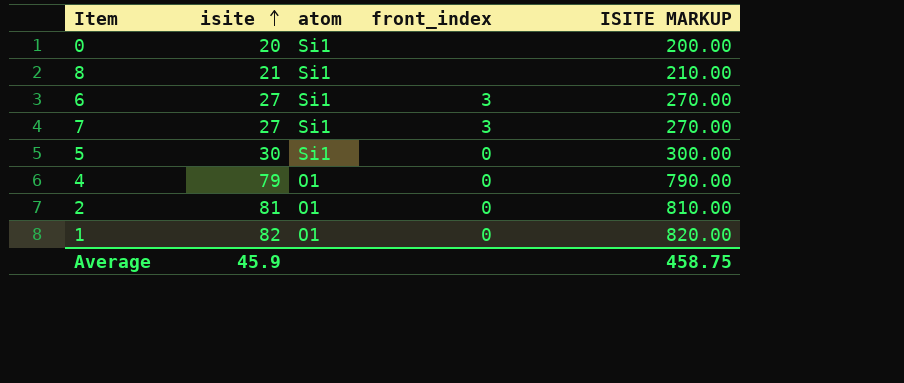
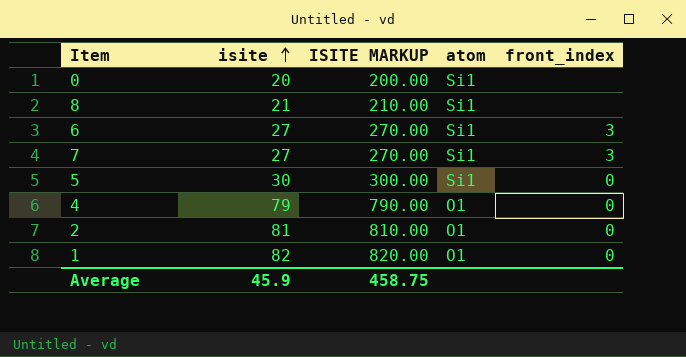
column ISITE MARKUP | position: 5 -> 3

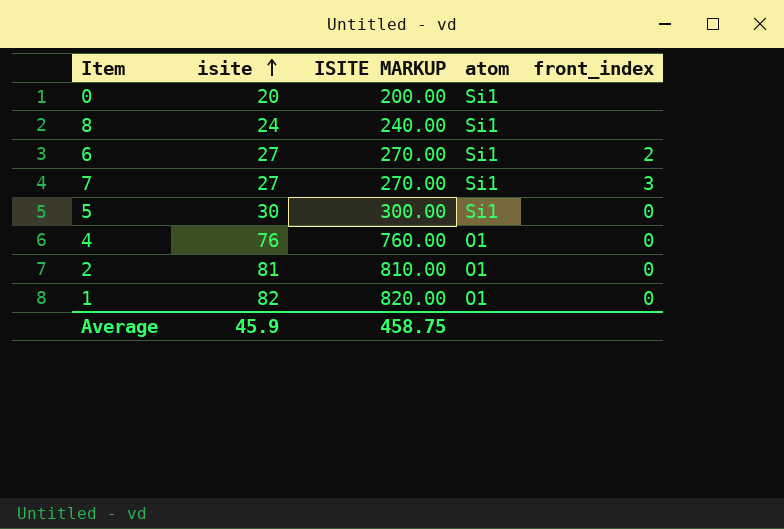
8 | isite: 21 -> 24
8 | ISITE MARKUP: 210.00 -> 240.00
6 | front_index: 3 -> 2
4 | isite: 79 -> 76
4 | ISITE MARKUP: 790.00 -> 760.00

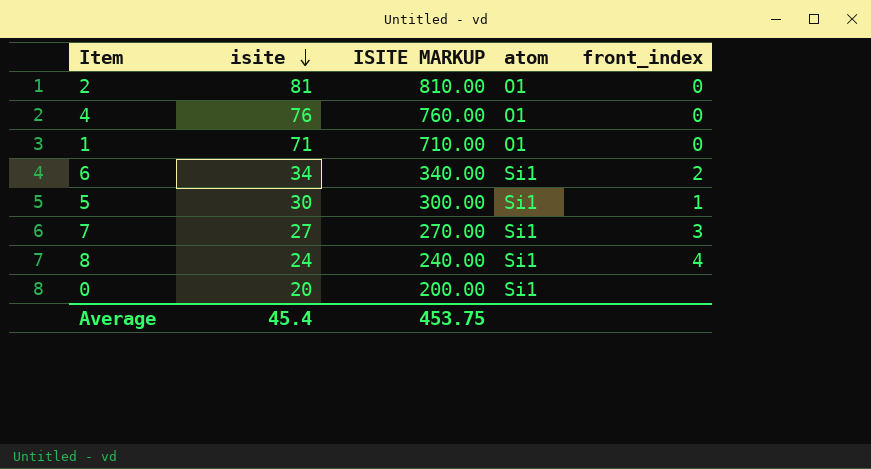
row order: isite ascending -> isite descending
1 | isite: 82 -> 71
1 | ISITE MARKUP: 820.00 -> 710.00
6 | isite: 27 -> 34
6 | ISITE MARKUP: 270.00 -> 340.00
5 | front_index: 0 -> 1
8 | front_index: none -> 4
Average | isite: 45.9 -> 45.4
Average | ISITE MARKUP: 458.75 -> 453.75

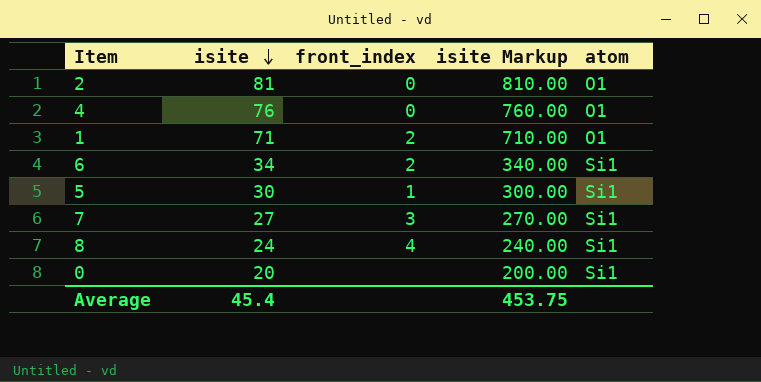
column front_index | position: 5 -> 3
column name: ISITE MARKUP -> isite Markup
1 | front_index: 0 -> 2

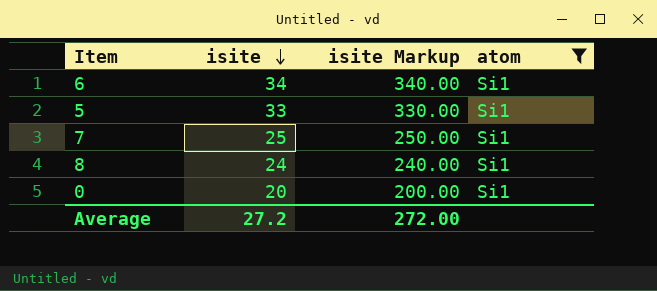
filter: none -> atom = Si1
column front_index | position: 3 -> none
5 | isite: 30 -> 33
5 | isite Markup: 300.00 -> 330.00
7 | isite: 27 -> 25
7 | isite Markup: 270.00 -> 250.00
Average | isite: 45.4 -> 27.2
Average | isite Markup: 453.75 -> 272.00

